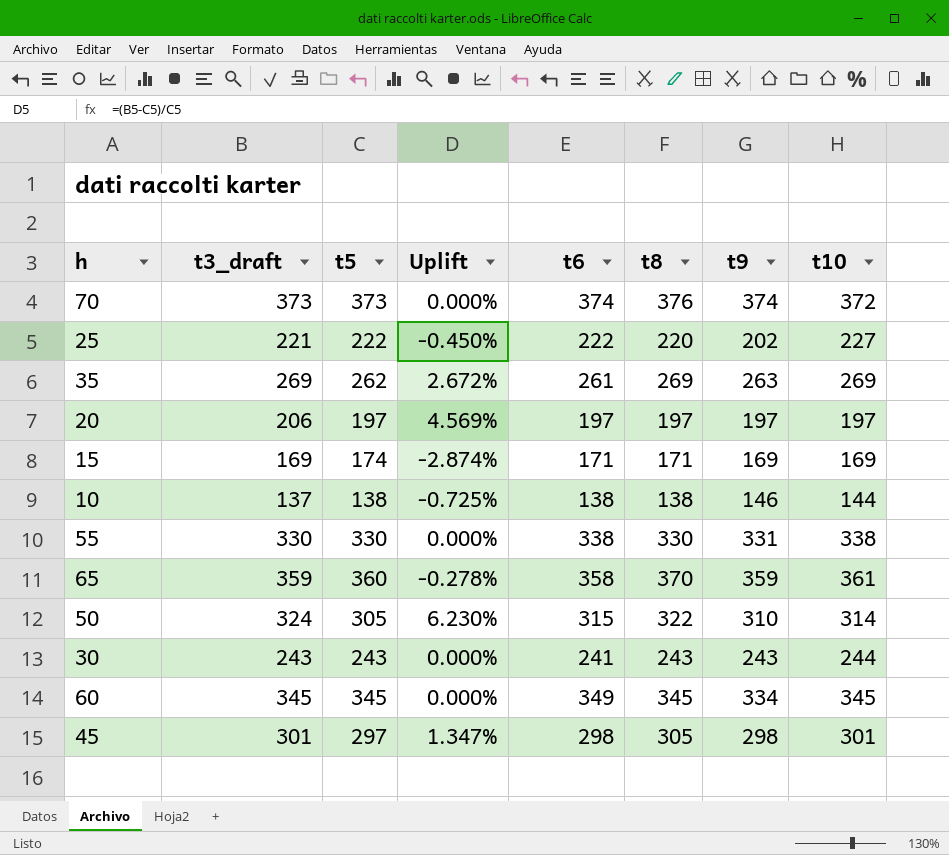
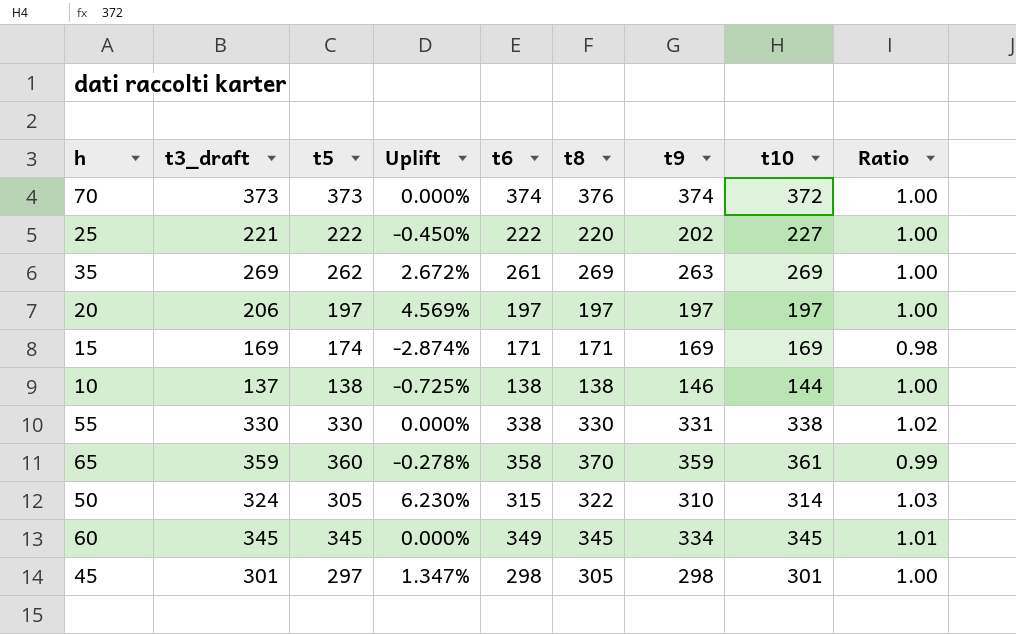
column Ratio | formula: none -> [t6] / [t5]
row 30: 243 | 243 | 0.000% | 241 | 243 | 243 | 244 -> none

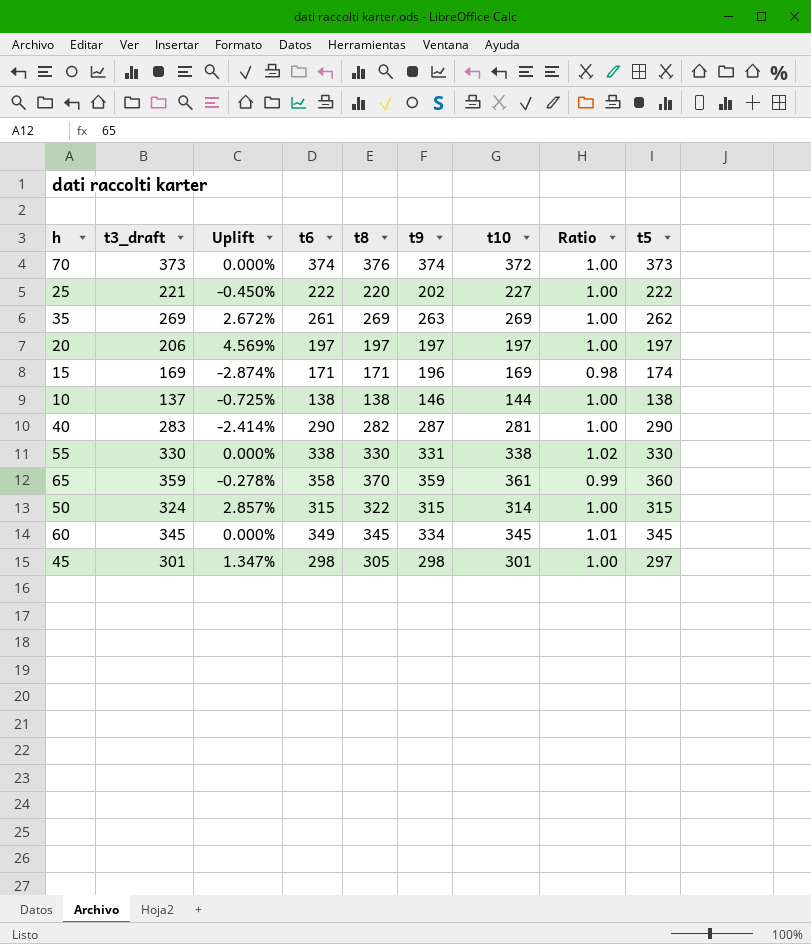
column t5 | position: 3 -> 9
15 | t9: 169 -> 196
row 40: none -> 283 | -2.414% | 290 | 282 | 287 | 281 | 1.00 | 290
50 | Uplift: 6.230% -> 2.857%
50 | t9: 310 -> 315
50 | Ratio: 1.03 -> 1.00
50 | t5: 305 -> 315

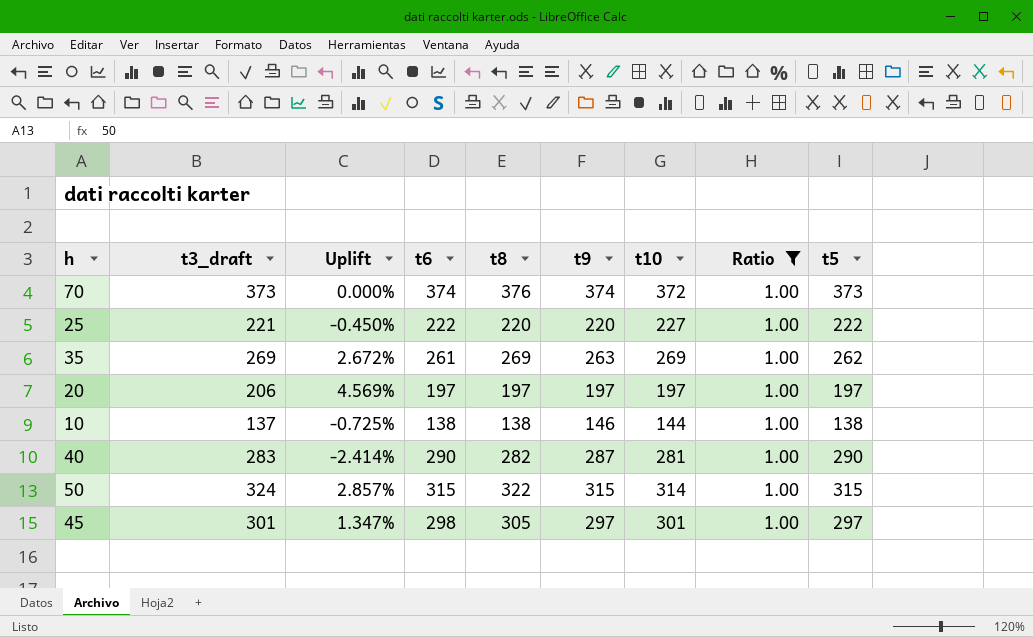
filter: none -> Ratio = 1.00
25 | t9: 202 -> 220
45 | t9: 298 -> 297

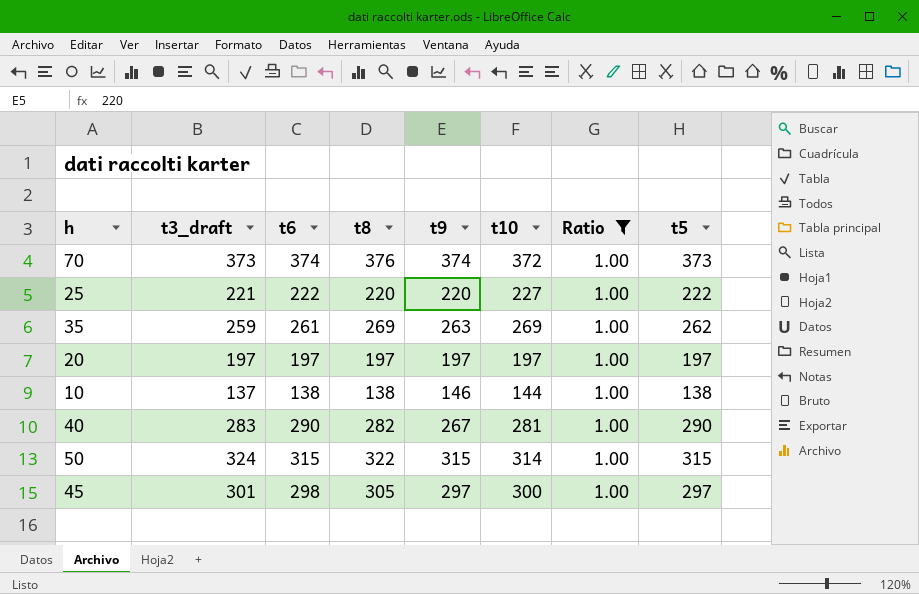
column Uplift | formula: ([t3_draft] - [t5]) / [t5] -> none
35 | t3_draft: 269 -> 259
20 | t3_draft: 206 -> 197
40 | t9: 287 -> 267
45 | t10: 301 -> 300

